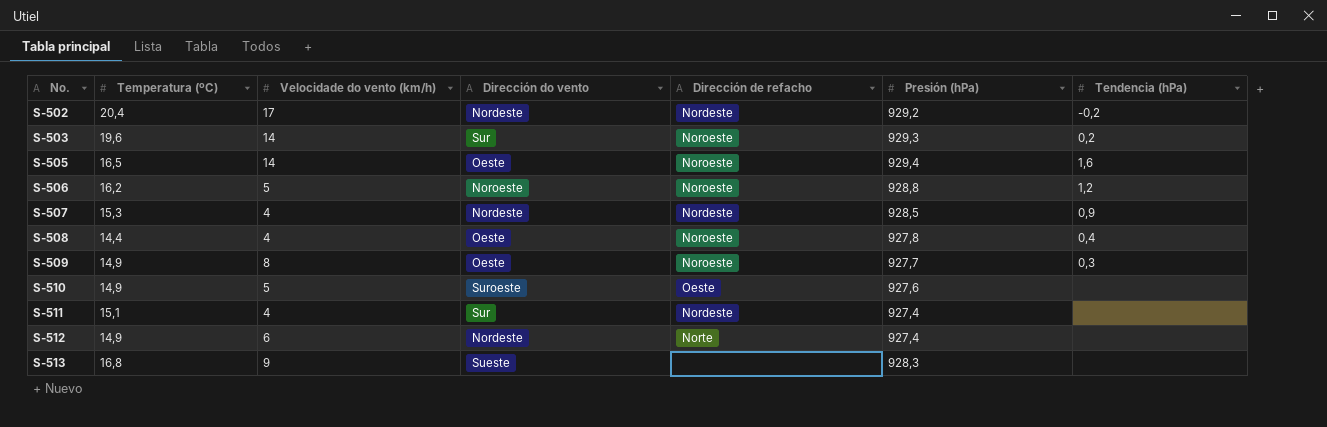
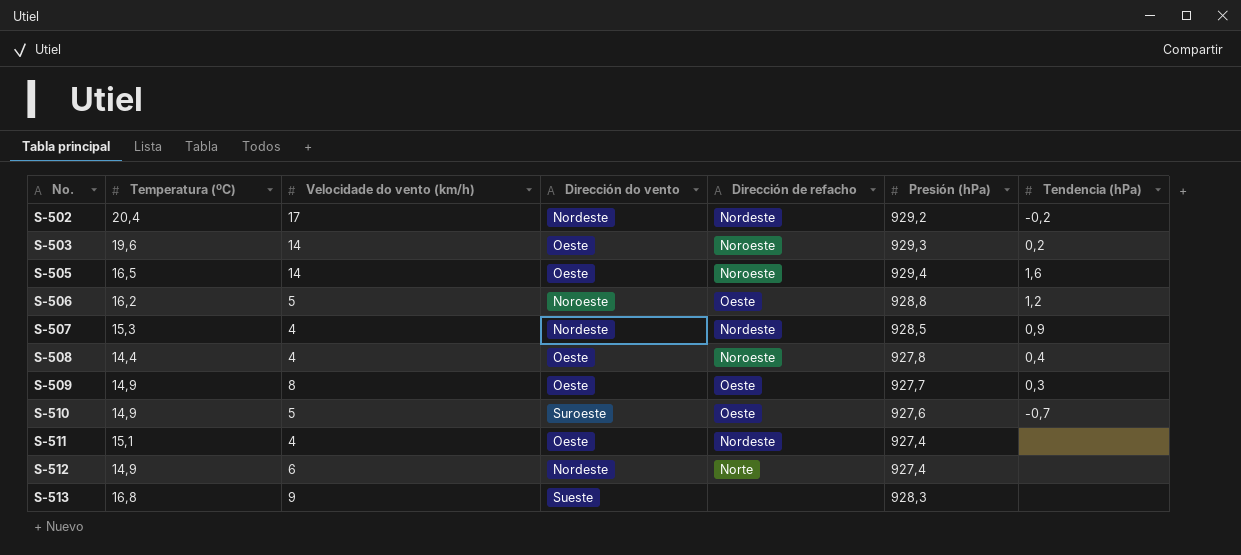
S-503 | Dirección do vento: Sur -> Oeste
S-506 | Dirección de refacho: Noroeste -> Oeste
S-509 | Dirección de refacho: Noroeste -> Oeste
S-510 | Tendencia (hPa): none -> -0,7
S-511 | Dirección do vento: Sur -> Oeste

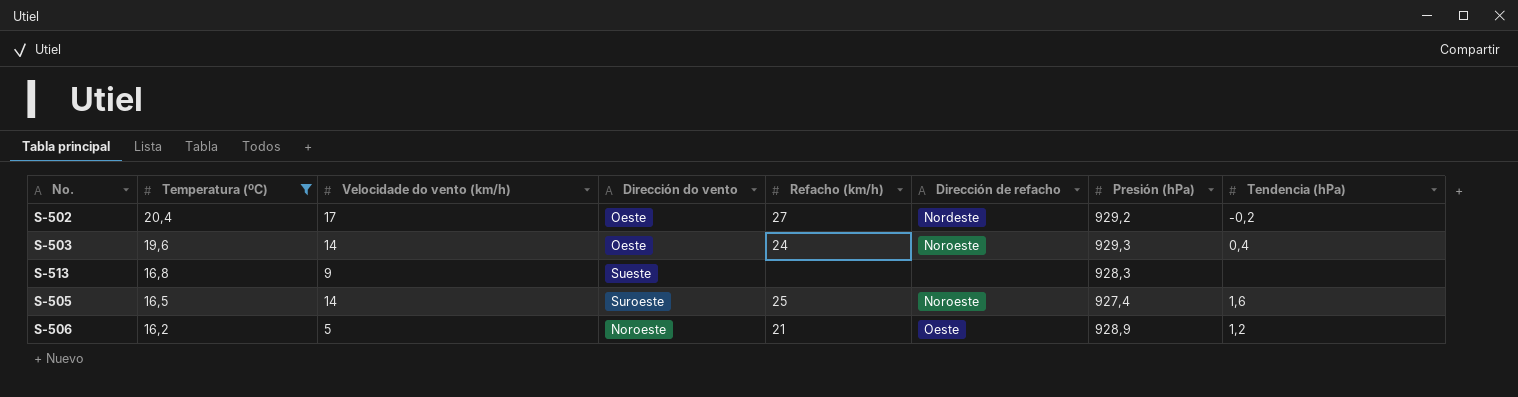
filter: none -> Temperatura (ºC) >= 16,2
row order: No. ascending -> Temperatura (ºC) descending
column Refacho (km/h) | position: none -> 5
S-502 | Dirección do vento: Nordeste -> Oeste
S-503 | Tendencia (hPa): 0,2 -> 0,4
S-505 | Dirección do vento: Oeste -> Suroeste
S-505 | Presión (hPa): 929,4 -> 927,4
S-506 | Presión (hPa): 928,8 -> 928,9

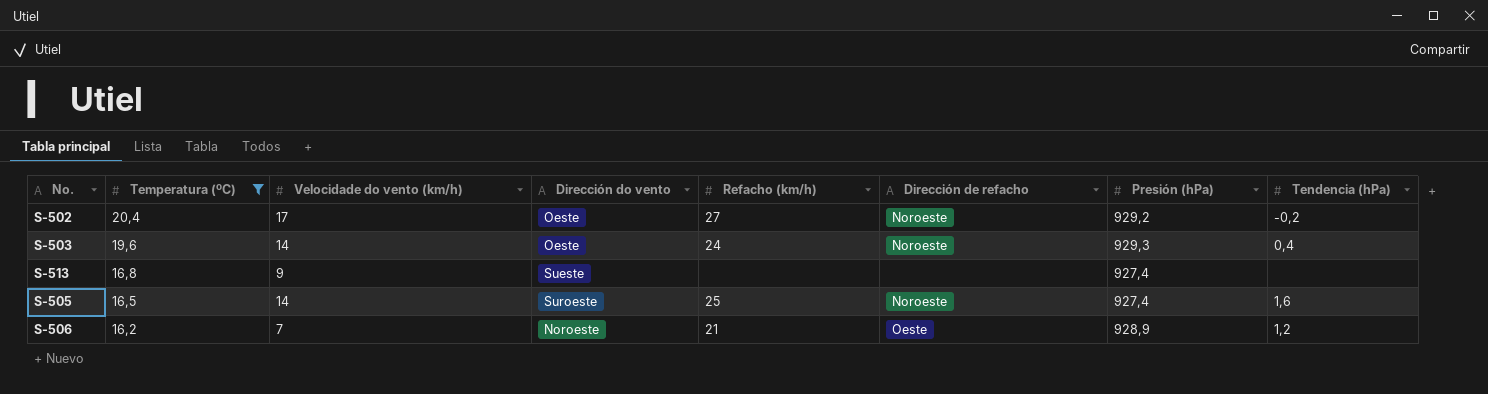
S-502 | Dirección de refacho: Nordeste -> Noroeste
S-513 | Presión (hPa): 928,3 -> 927,4
S-506 | Velocidade do vento (km/h): 5 -> 7

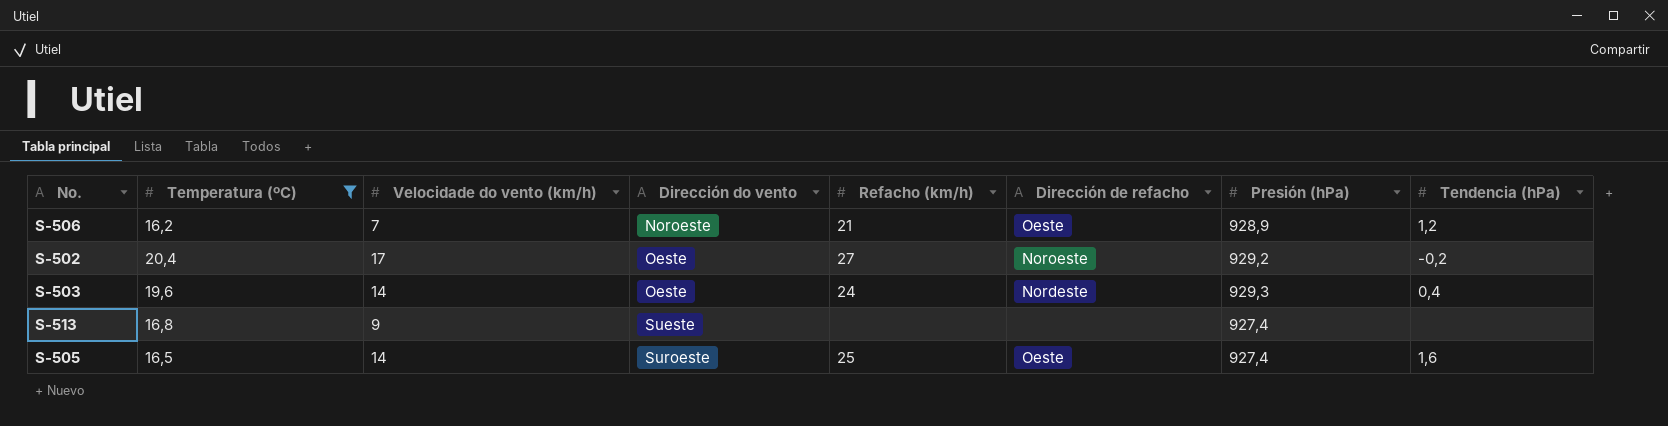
row order: Temperatura (ºC) descending -> Dirección do vento ascending
S-503 | Dirección de refacho: Noroeste -> Nordeste
S-505 | Dirección de refacho: Noroeste -> Oeste

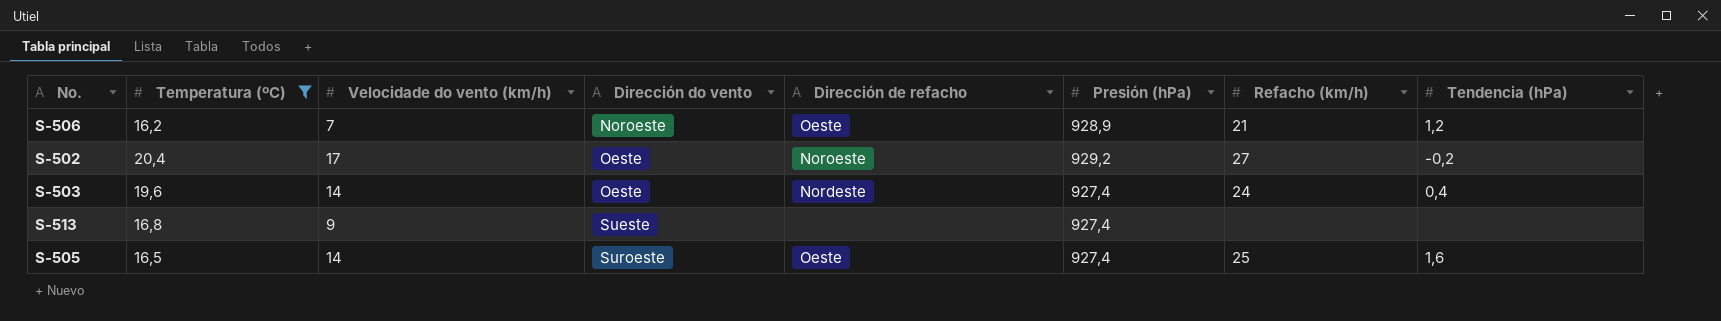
column Refacho (km/h) | position: 5 -> 7
S-503 | Presión (hPa): 929,3 -> 927,4

